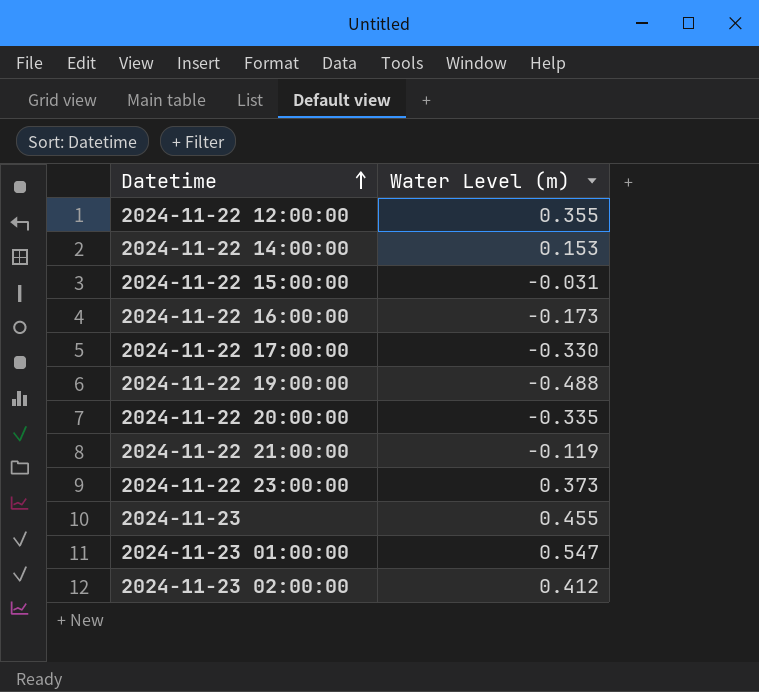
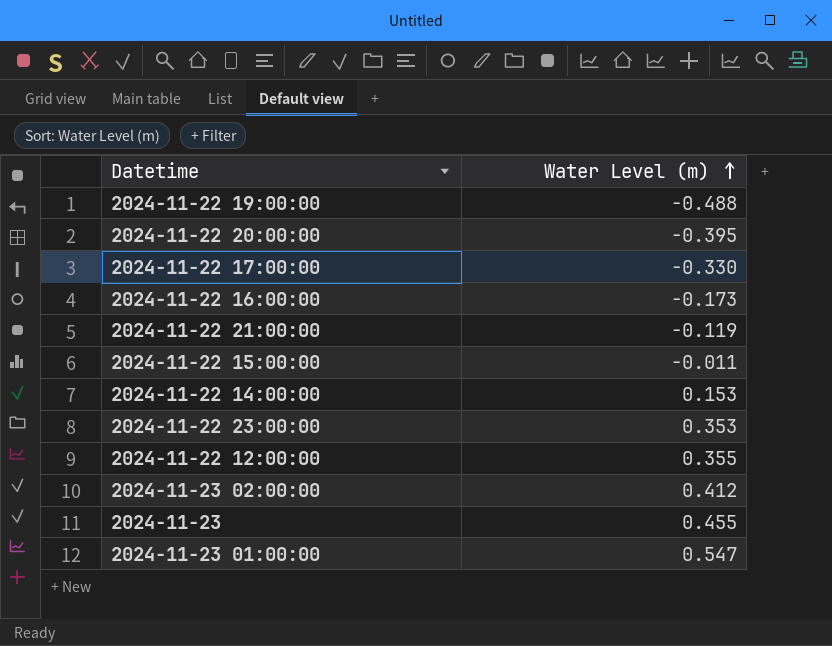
row order: Datetime ascending -> Water Level (m) ascending
2024-11-22 20:00:00 | Water Level (m): -0.335 -> -0.395
2024-11-22 15:00:00 | Water Level (m): -0.031 -> -0.011
2024-11-22 23:00:00 | Water Level (m): 0.373 -> 0.353

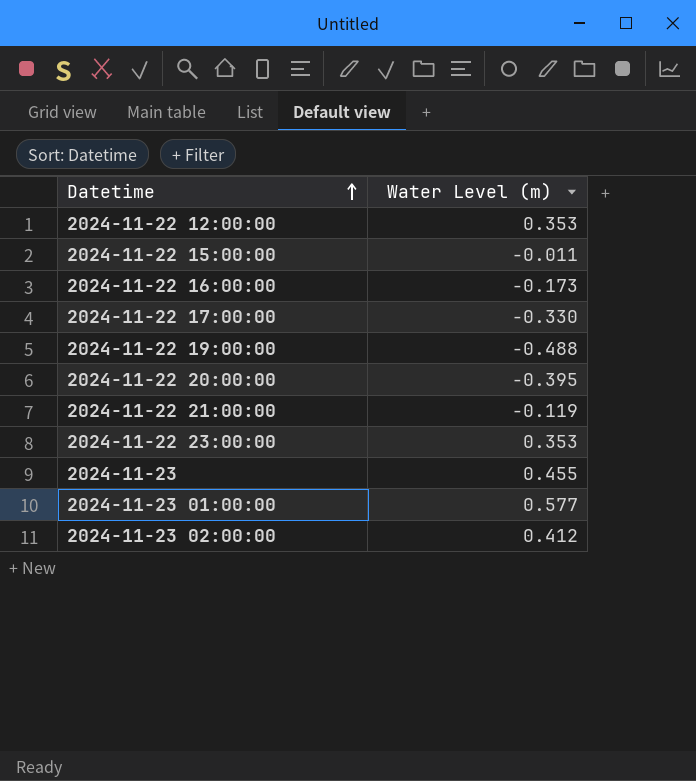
row order: Water Level (m) ascending -> Datetime ascending
row 2024-11-22 14:00:00: 0.153 -> none
2024-11-22 12:00:00 | Water Level (m): 0.355 -> 0.353
2024-11-23 01:00:00 | Water Level (m): 0.547 -> 0.577

